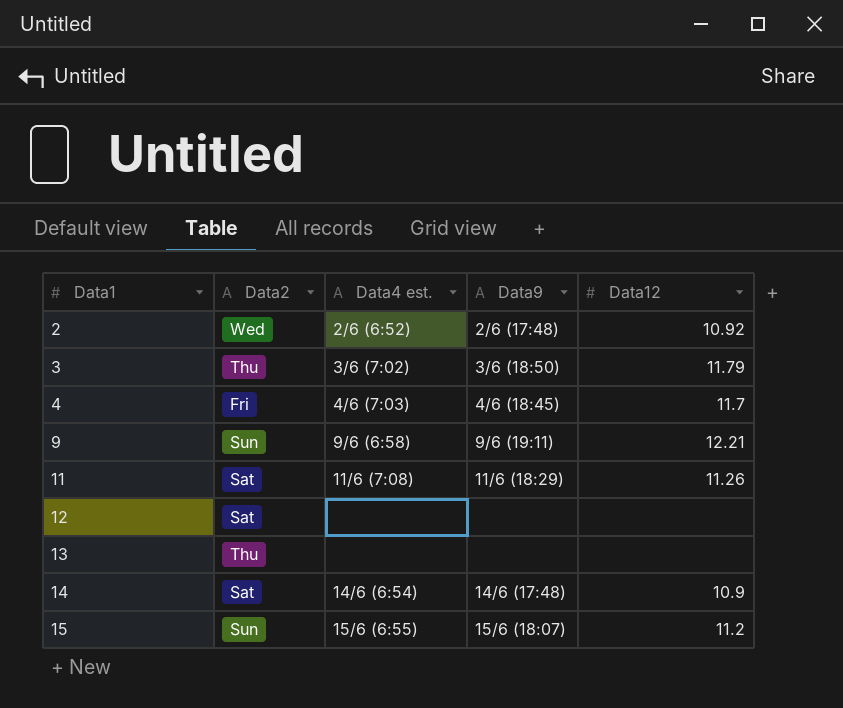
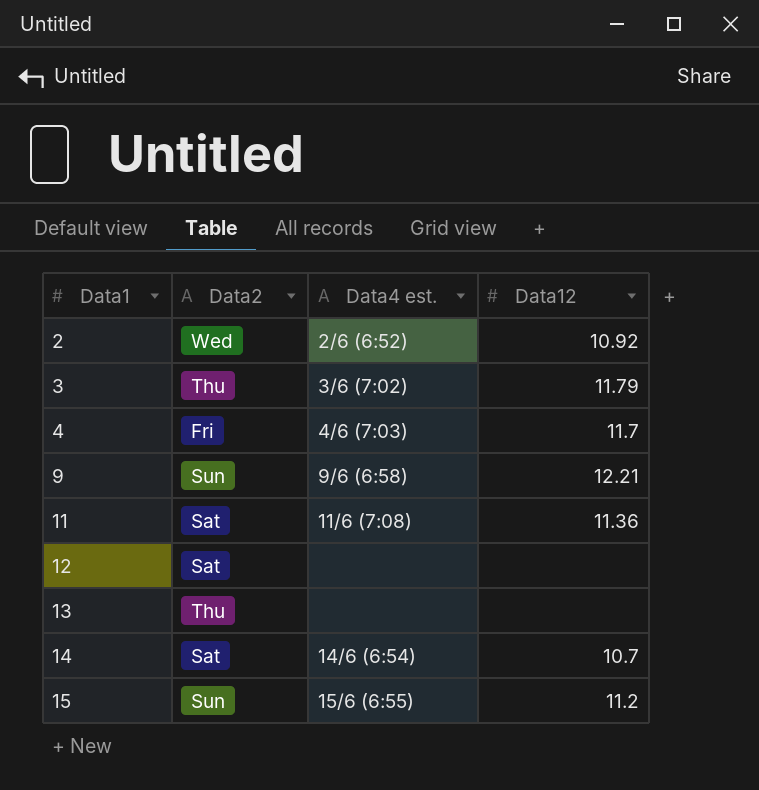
column Data9 | position: 4 -> none
11 | Data12: 11.26 -> 11.36
14 | Data12: 10.9 -> 10.7

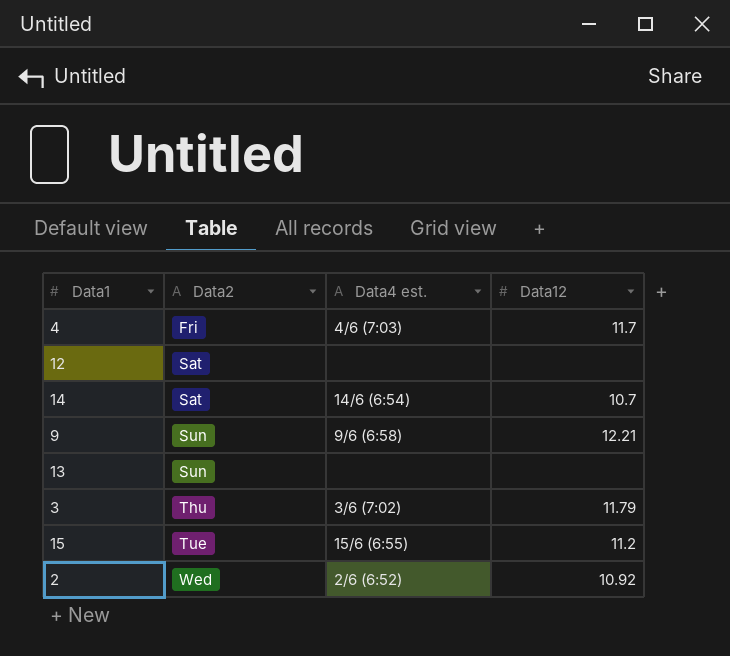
row order: Data1 ascending -> Data2 ascending
row 11: Sat | 11/6 (7:08) | 11.36 -> none
13 | Data2: Thu -> Sun
15 | Data2: Sun -> Tue

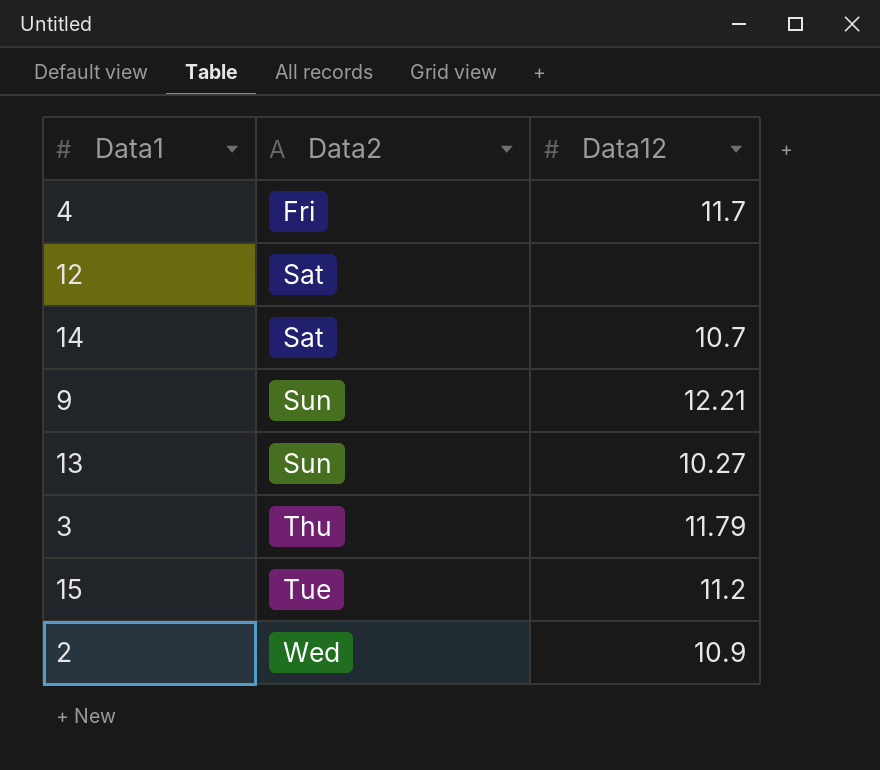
column Data4 est. | position: 3 -> none
13 | Data12: none -> 10.27
2 | Data12: 10.92 -> 10.9

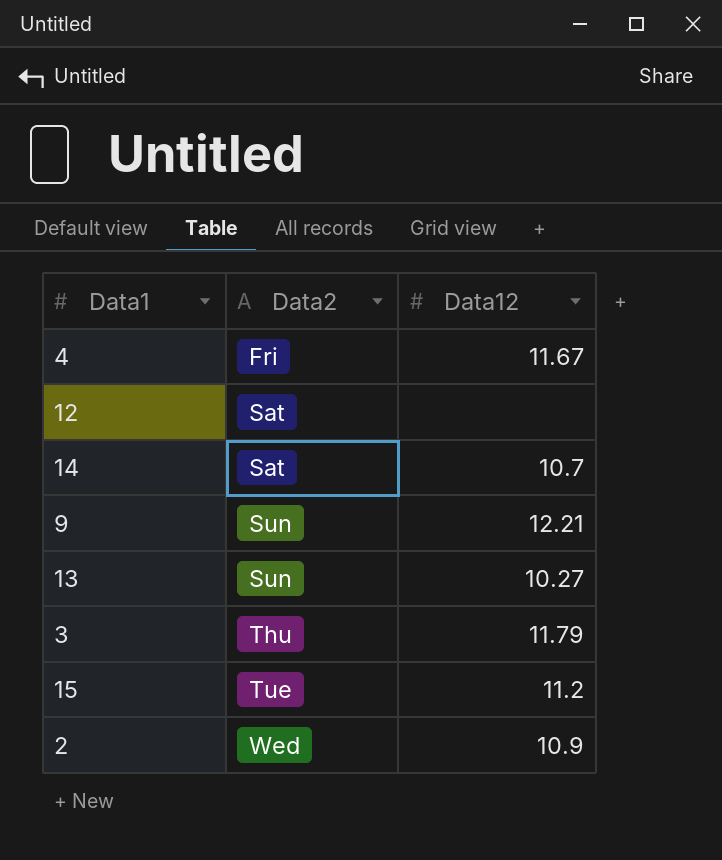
4 | Data12: 11.7 -> 11.67

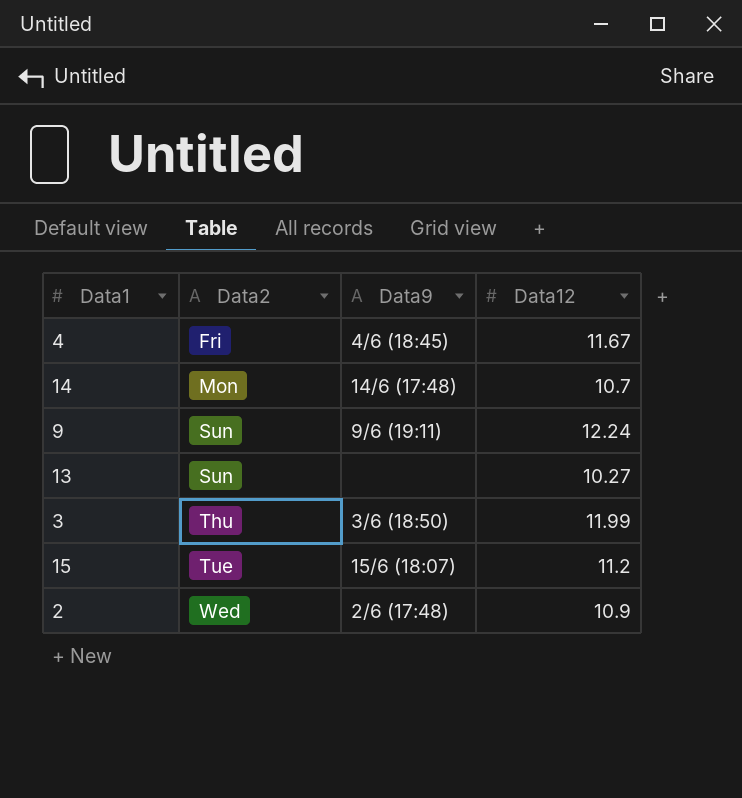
column Data9 | position: none -> 3
row 12: Sat | none -> none
14 | Data2: Sat -> Mon
9 | Data12: 12.21 -> 12.24
3 | Data12: 11.79 -> 11.99

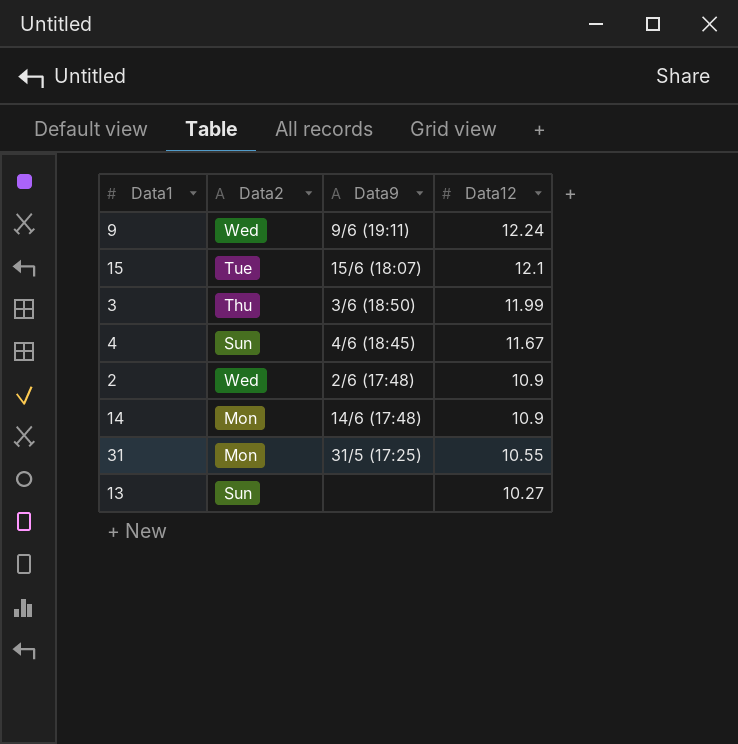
row order: Data2 ascending -> Data12 descending
9 | Data2: Sun -> Wed
15 | Data12: 11.2 -> 12.1
4 | Data2: Fri -> Sun
14 | Data12: 10.7 -> 10.9
row 31: none -> Mon | 31/5 (17:25) | 10.55

